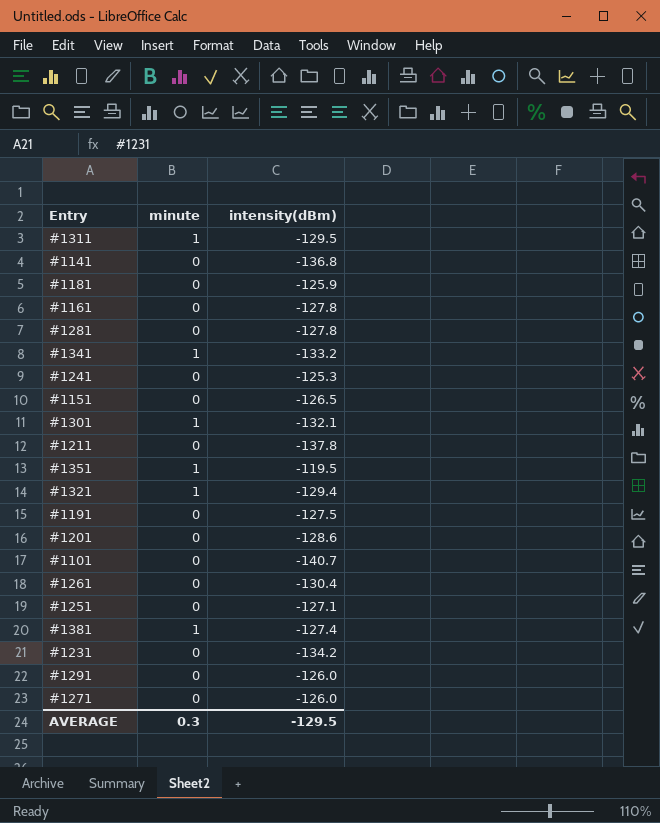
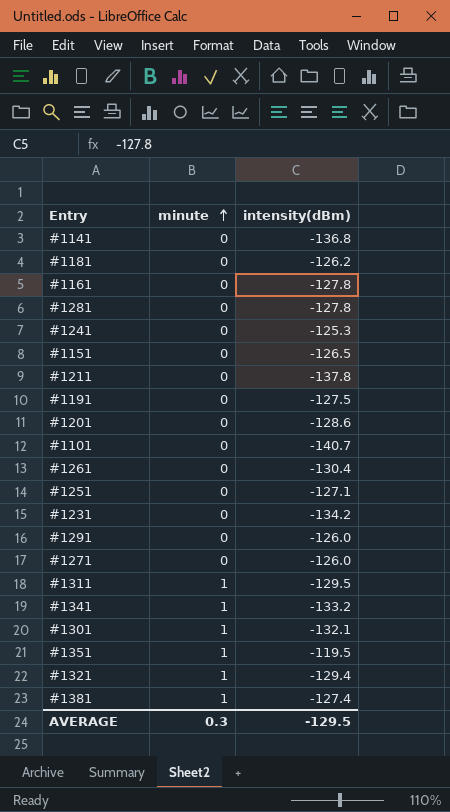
row order: none -> minute ascending
#1181 | intensity(dBm): -125.9 -> -126.2

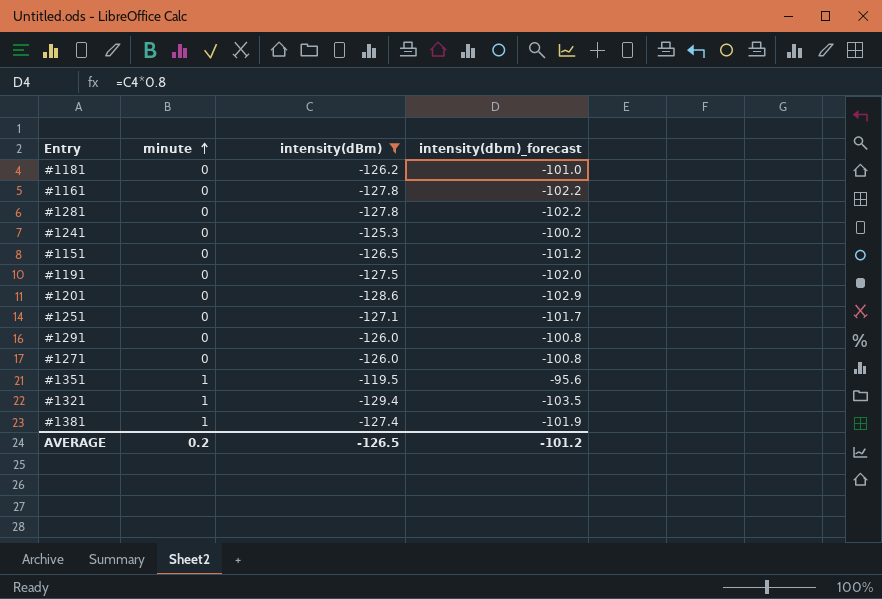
filter: none -> intensity(dBm) >= -129.4
column intensity(dbm)_forecast | formula: none -> [intensity(dBm)] * 0.8
AVERAGE | minute: 0.3 -> 0.2
AVERAGE | intensity(dBm): -129.5 -> -126.5

